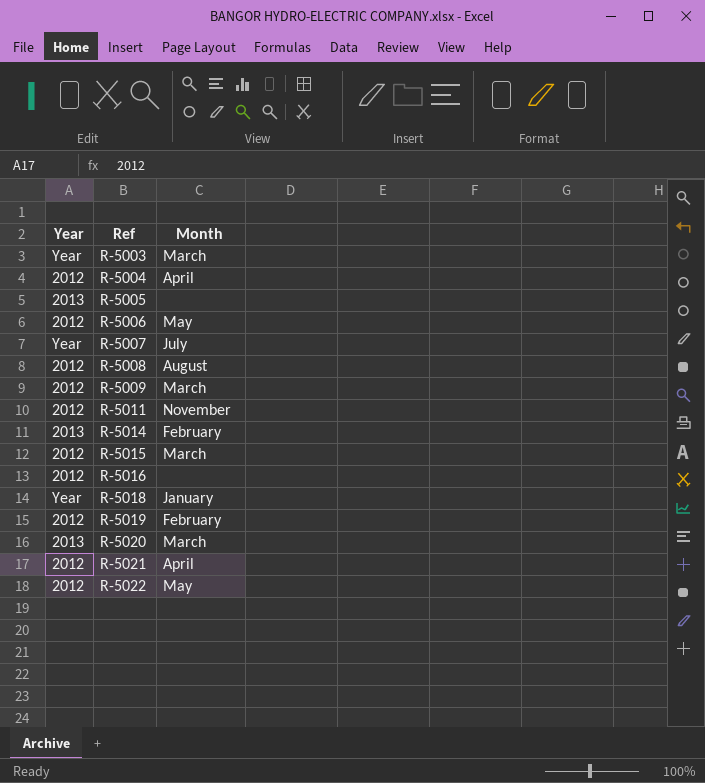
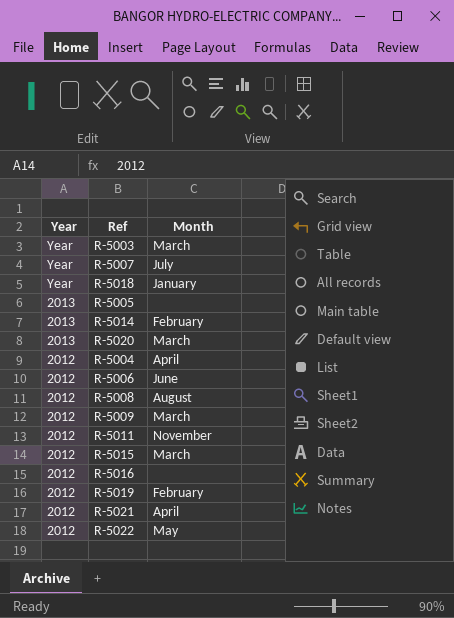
row order: Ref ascending -> Year descending
R-5006 | Month: May -> June

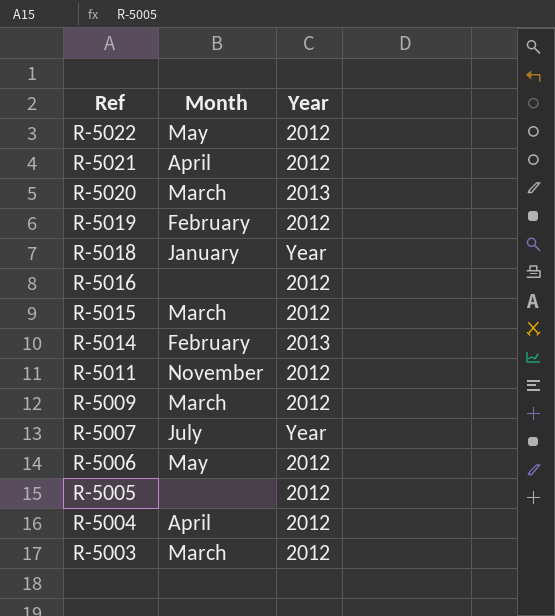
row order: Year descending -> Ref descending
column Year | position: 1 -> 3
row R-5008: 2012 | August -> none
R-5006 | Month: June -> May
R-5005 | Year: 2013 -> 2012
R-5003 | Year: Year -> 2012

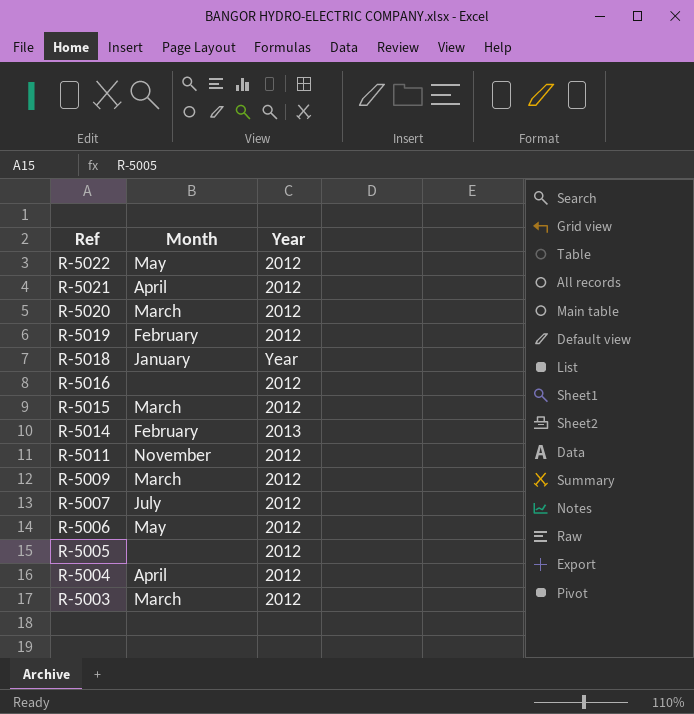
R-5020 | Year: 2013 -> 2012
R-5007 | Year: Year -> 2012

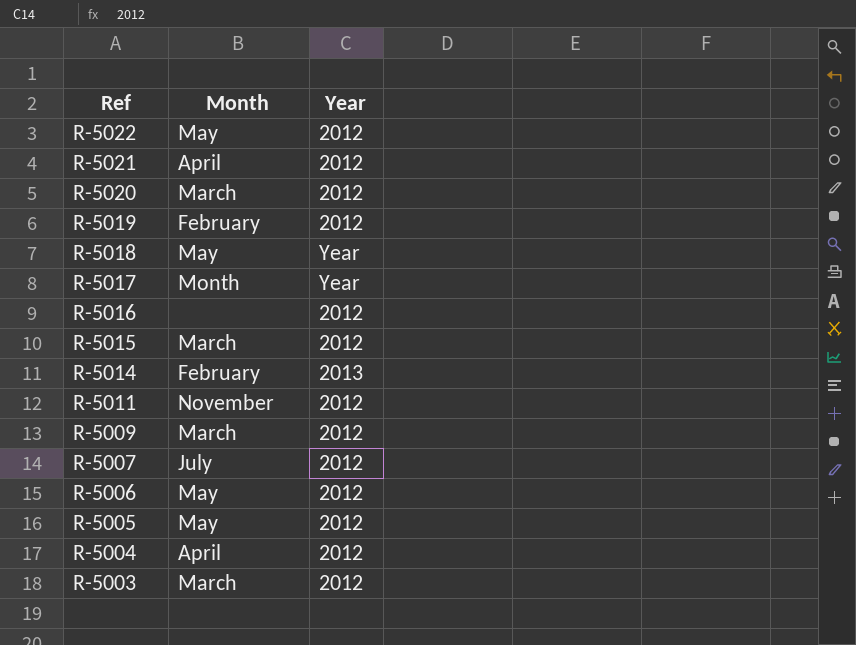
R-5018 | Month: January -> May
row R-5017: none -> Month | Year
R-5005 | Month: none -> May

